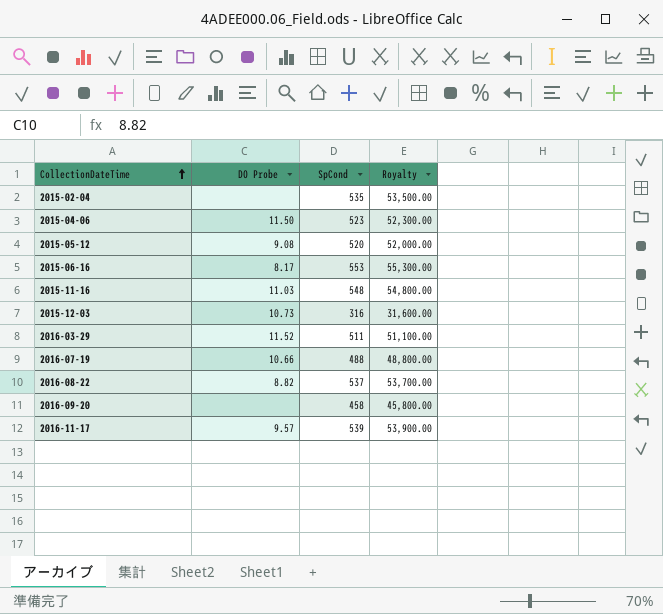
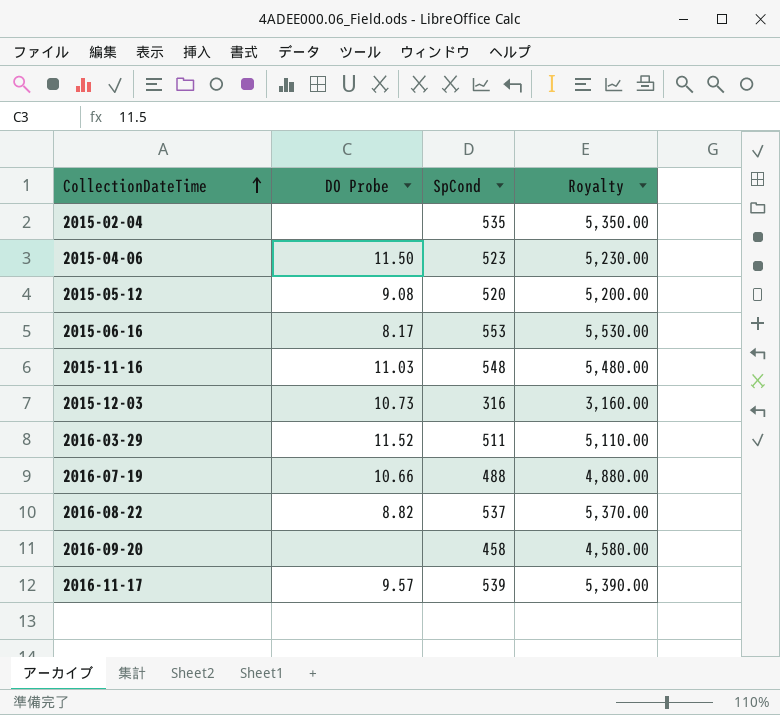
column Royalty | formula: [SpCond] * 100 -> [SpCond] * 10

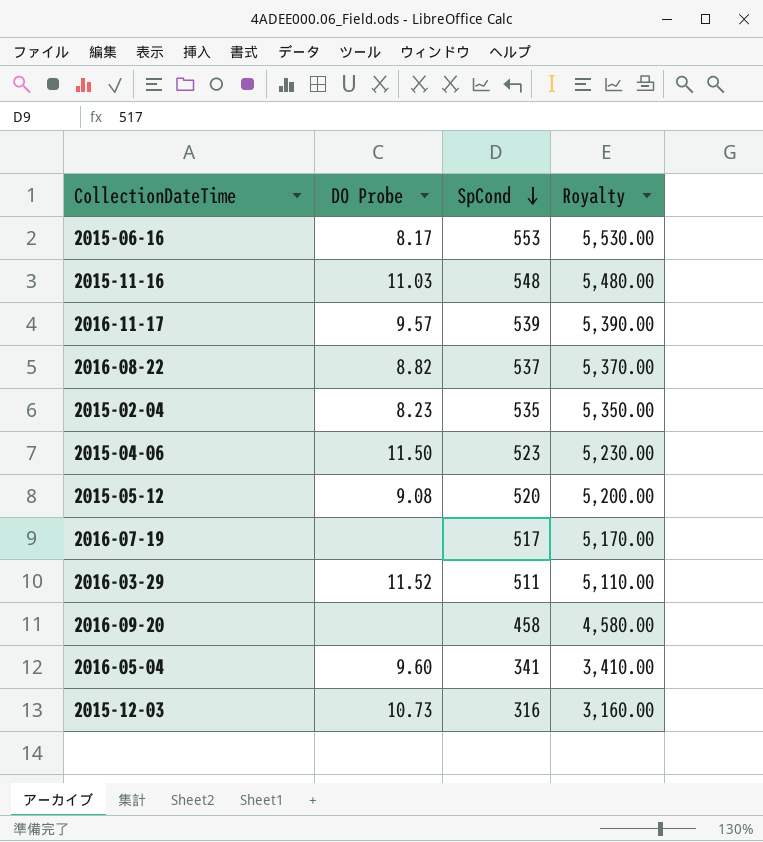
row order: CollectionDateTime ascending -> SpCond descending
2015-02-04 | DO Probe: none -> 8.23
2016-07-19 | DO Probe: 10.66 -> none
2016-07-19 | SpCond: 488 -> 517
2016-07-19 | Royalty: 4,880.00 -> 5,170.00
row 2016-05-04: none -> 9.60 | 341 | 3,410.00

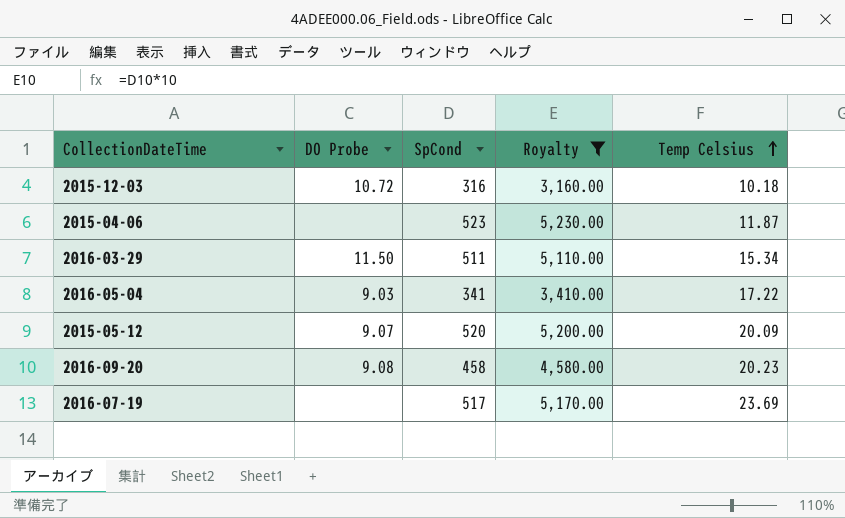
filter: none -> Royalty <= 5,230.00
row order: SpCond descending -> Temp Celsius ascending
column Temp Celsius | position: none -> 5
2015-12-03 | DO Probe: 10.73 -> 10.72
2015-04-06 | DO Probe: 11.50 -> none
2016-03-29 | DO Probe: 11.52 -> 11.50
2016-05-04 | DO Probe: 9.60 -> 9.03
2015-05-12 | DO Probe: 9.08 -> 9.07
2016-09-20 | DO Probe: none -> 9.08

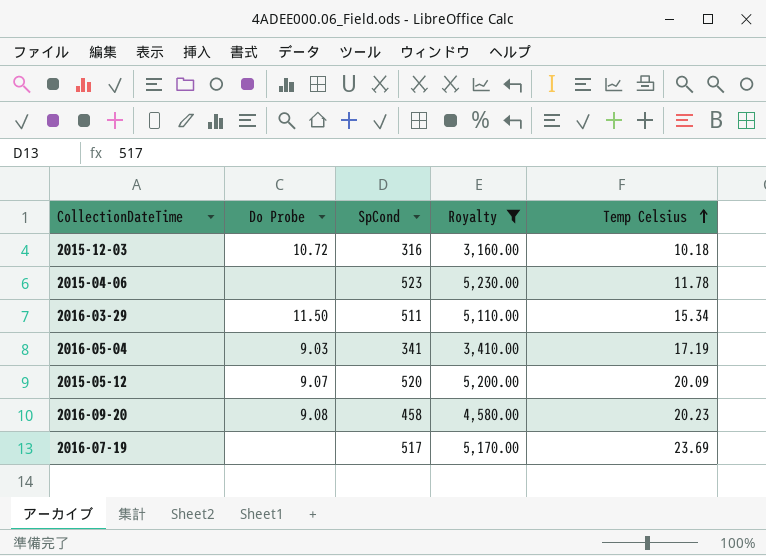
column name: DO Probe -> Do Probe
2015-04-06 | Temp Celsius: 11.87 -> 11.78
2016-05-04 | Temp Celsius: 17.22 -> 17.19

